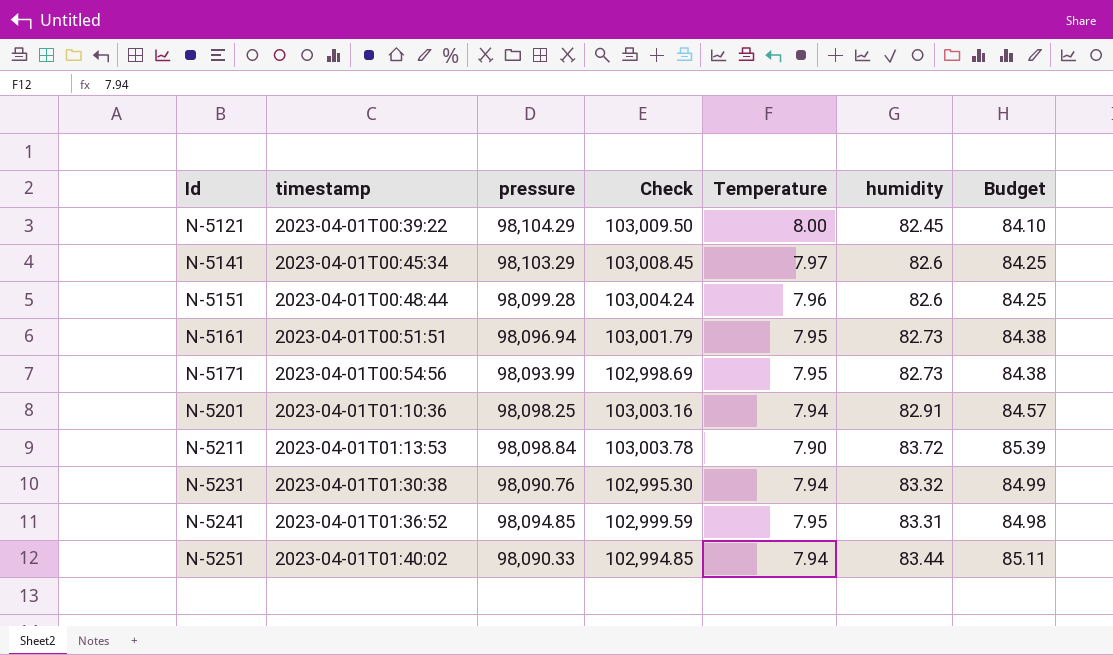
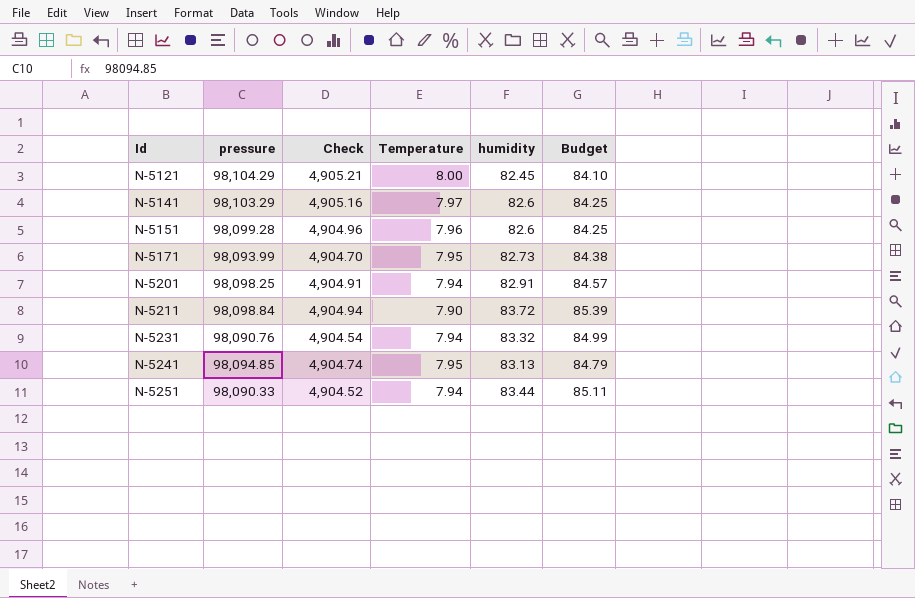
column timestamp | position: 2 -> none
column Check | formula: [pressure] * 1.05 -> [pressure] * 0.05
row N-5161: 2023-04-01T00:51:51 | 98,096.94 | 103,001.79 | 7.95 | 82.73 | 84.38 -> none
N-5241 | humidity: 83.31 -> 83.13
N-5241 | Budget: 84.98 -> 84.79

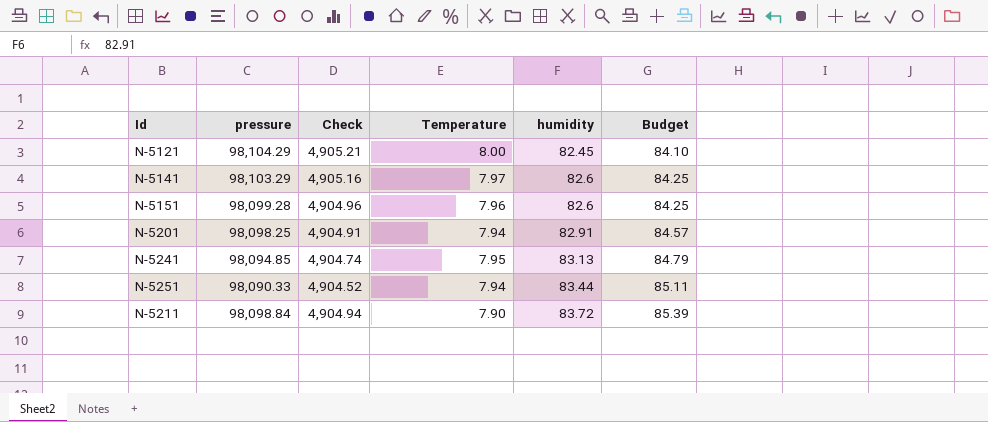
row order: Id ascending -> humidity ascending
row N-5171: 98,093.99 | 4,904.70 | 7.95 | 82.73 | 84.38 -> none
row N-5231: 98,090.76 | 4,904.54 | 7.94 | 83.32 | 84.99 -> none

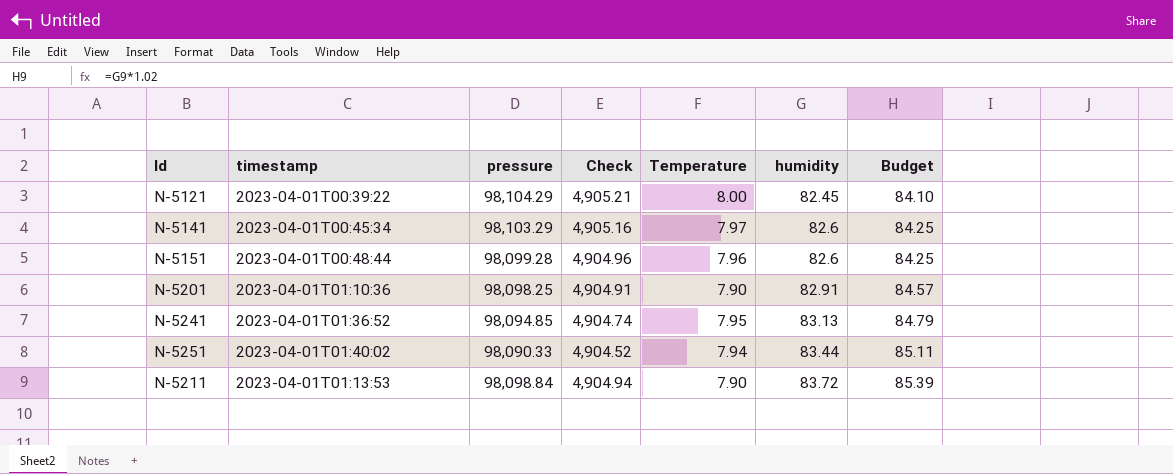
column timestamp | position: none -> 2
N-5201 | Temperature: 7.94 -> 7.90

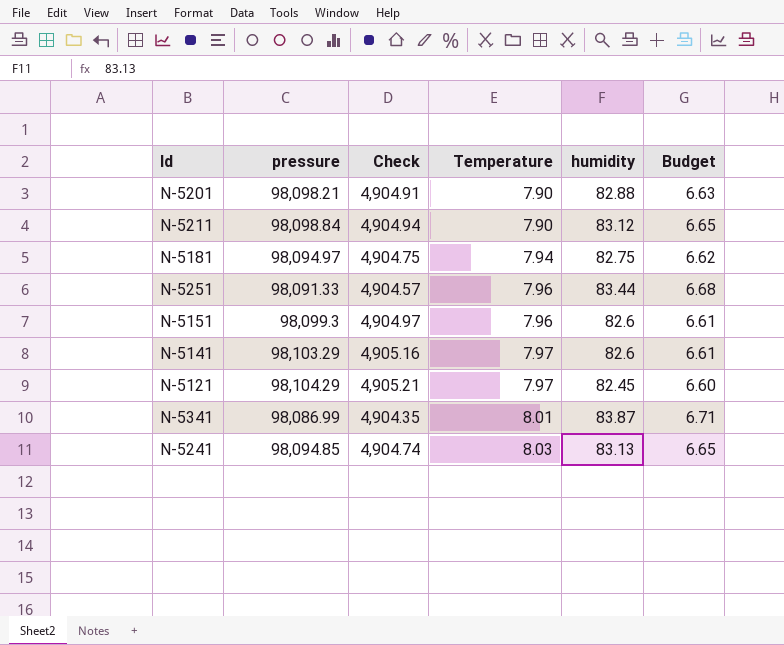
row order: humidity ascending -> Temperature ascending
column timestamp | position: 2 -> none
column Budget | formula: [humidity] * 1.02 -> [humidity] * 0.08
N-5201 | pressure: 98,098.25 -> 98,098.21
N-5201 | humidity: 82.91 -> 82.88
N-5211 | humidity: 83.72 -> 83.12
row N-5181: none -> 98,094.97 | 4,904.75 | 7.94 | 82.75 | 6.62
N-5251 | pressure: 98,090.33 -> 98,091.33
N-5251 | Check: 4,904.52 -> 4,904.57
N-5251 | Temperature: 7.94 -> 7.96
N-5151 | pressure: 98,099.28 -> 98,099.3
N-5151 | Check: 4,904.96 -> 4,904.97
N-5121 | Temperature: 8.00 -> 7.97
row N-5341: none -> 98,086.99 | 4,904.35 | 8.01 | 83.87 | 6.71
N-5241 | Temperature: 7.95 -> 8.03

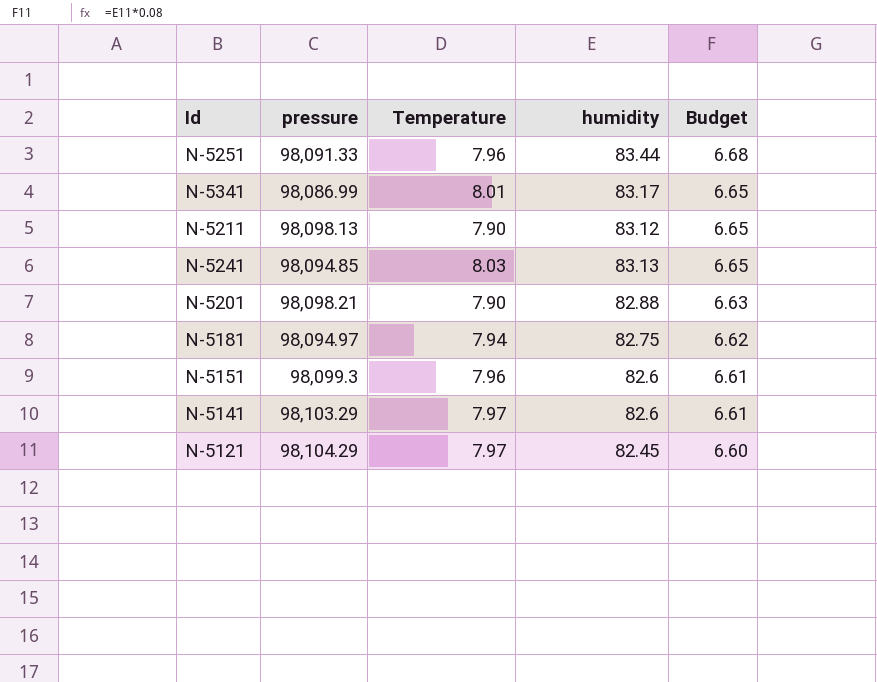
row order: Temperature ascending -> Budget descending
column Check | formula: [pressure] * 0.05 -> none
N-5341 | humidity: 83.87 -> 83.17
N-5341 | Budget: 6.71 -> 6.65
N-5211 | pressure: 98,098.84 -> 98,098.13

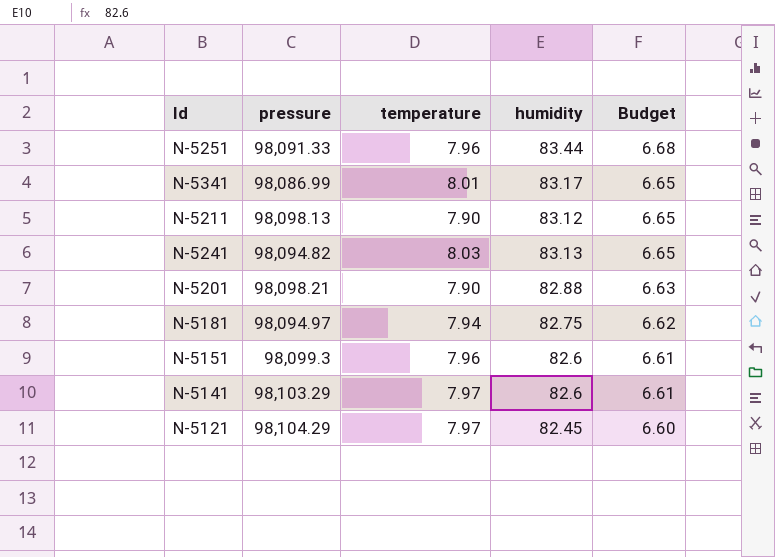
column name: Temperature -> temperature
N-5241 | pressure: 98,094.85 -> 98,094.82

